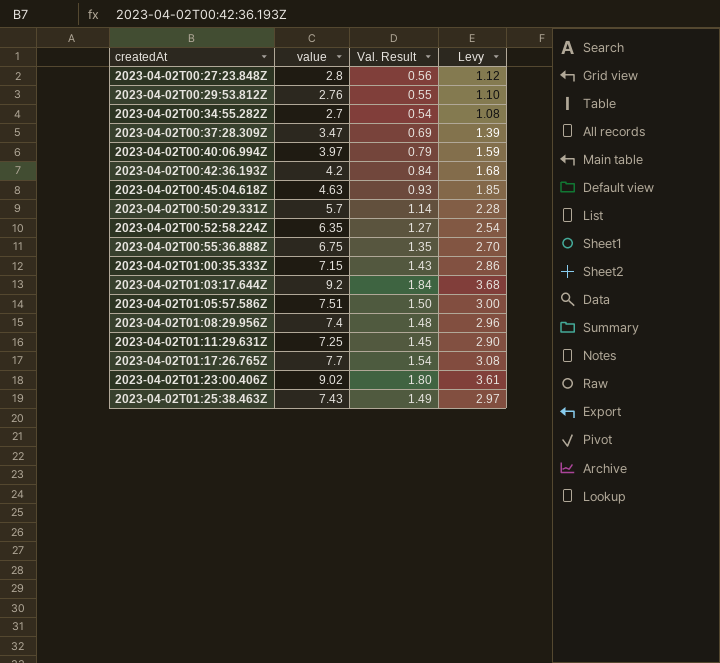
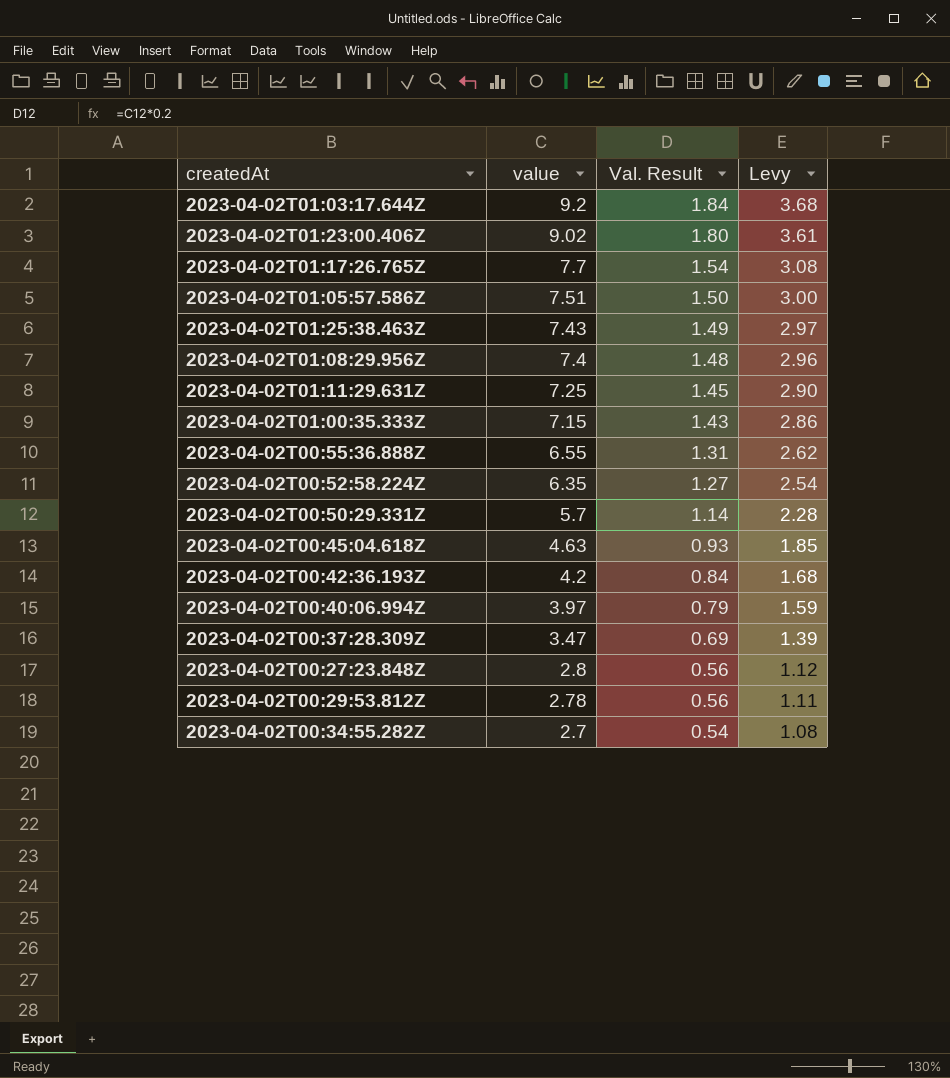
row order: createdAt ascending -> value descending
2023-04-02T00:55:36.888Z | value: 6.75 -> 6.55
2023-04-02T00:55:36.888Z | Val. Result: 1.35 -> 1.31
2023-04-02T00:55:36.888Z | Levy: 2.70 -> 2.62
2023-04-02T00:29:53.812Z | value: 2.76 -> 2.78
2023-04-02T00:29:53.812Z | Val. Result: 0.55 -> 0.56
2023-04-02T00:29:53.812Z | Levy: 1.10 -> 1.11

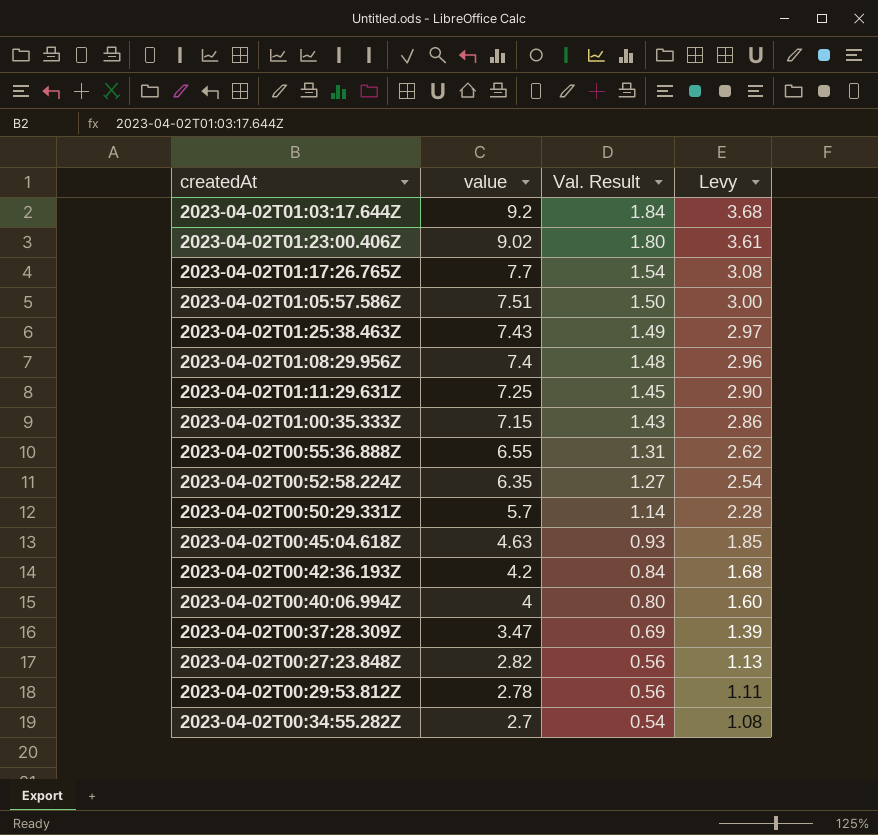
2023-04-02T00:40:06.994Z | value: 3.97 -> 4
2023-04-02T00:40:06.994Z | Val. Result: 0.79 -> 0.80
2023-04-02T00:40:06.994Z | Levy: 1.59 -> 1.60
2023-04-02T00:27:23.848Z | value: 2.8 -> 2.82
2023-04-02T00:27:23.848Z | Levy: 1.12 -> 1.13

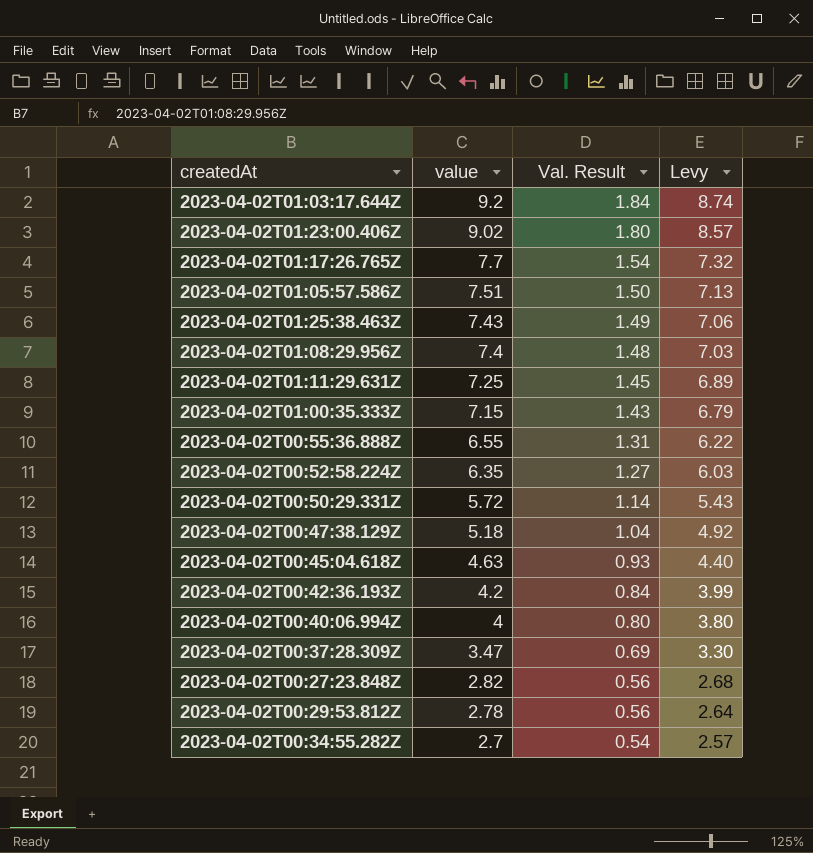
column Levy | formula: [value] * 0.4 -> [value] * 0.95
2023-04-02T00:50:29.331Z | value: 5.7 -> 5.72
row 2023-04-02T00:47:38.129Z: none -> 5.18 | 1.04 | 4.92

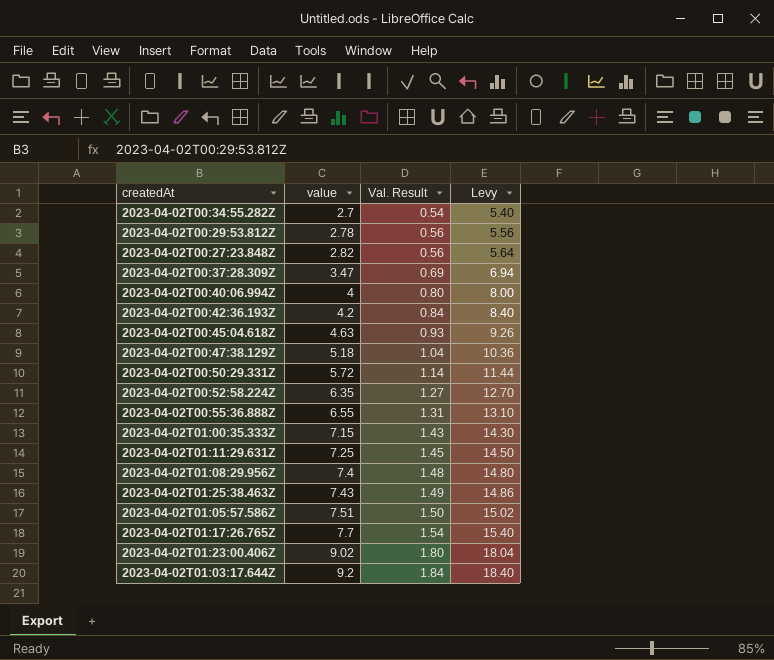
row order: value descending -> value ascending
column Levy | formula: [value] * 0.95 -> [value] * 2

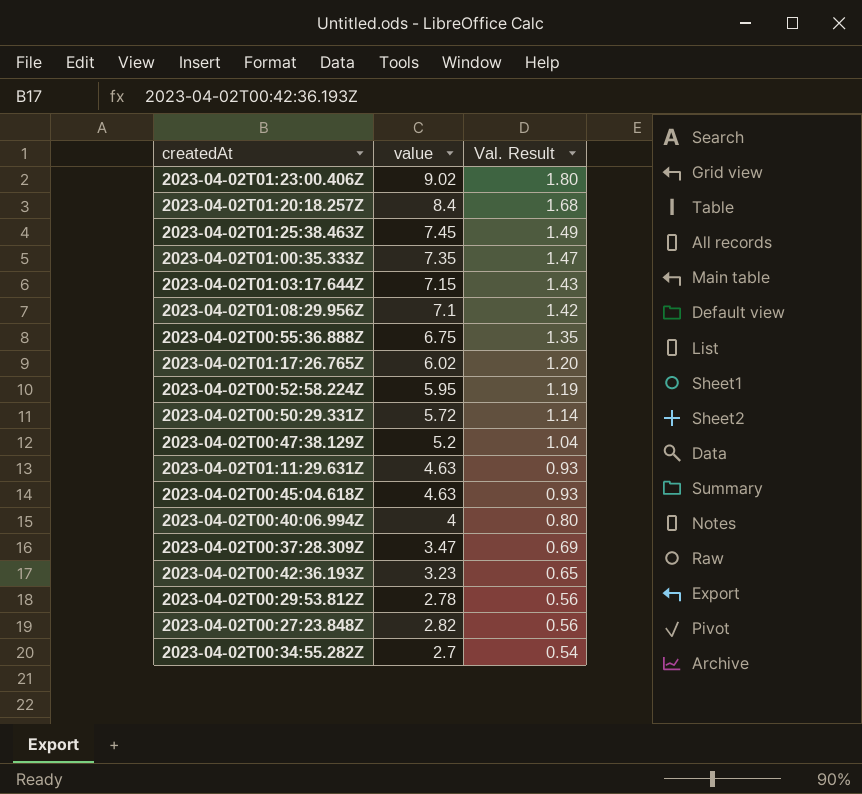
row order: value ascending -> Val. Result descending
column Levy | formula: [value] * 2 -> none
row 2023-04-02T01:05:57.586Z: 7.51 | 1.50 | 15.02 -> none
row 2023-04-02T01:20:18.257Z: none -> 8.4 | 1.68
2023-04-02T01:25:38.463Z | value: 7.43 -> 7.45
2023-04-02T01:00:35.333Z | value: 7.15 -> 7.35
2023-04-02T01:00:35.333Z | Val. Result: 1.43 -> 1.47
2023-04-02T01:03:17.644Z | value: 9.2 -> 7.15
2023-04-02T01:03:17.644Z | Val. Result: 1.84 -> 1.43
2023-04-02T01:08:29.956Z | value: 7.4 -> 7.1
2023-04-02T01:08:29.956Z | Val. Result: 1.48 -> 1.42
2023-04-02T00:55:36.888Z | value: 6.55 -> 6.75
2023-04-02T00:55:36.888Z | Val. Result: 1.31 -> 1.35
2023-04-02T01:17:26.765Z | value: 7.7 -> 6.02
2023-04-02T01:17:26.765Z | Val. Result: 1.54 -> 1.20
2023-04-02T00:52:58.224Z | value: 6.35 -> 5.95
2023-04-02T00:52:58.224Z | Val. Result: 1.27 -> 1.19
2023-04-02T00:47:38.129Z | value: 5.18 -> 5.2
2023-04-02T01:11:29.631Z | value: 7.25 -> 4.63
2023-04-02T01:11:29.631Z | Val. Result: 1.45 -> 0.93
2023-04-02T00:42:36.193Z | value: 4.2 -> 3.23
2023-04-02T00:42:36.193Z | Val. Result: 0.84 -> 0.65

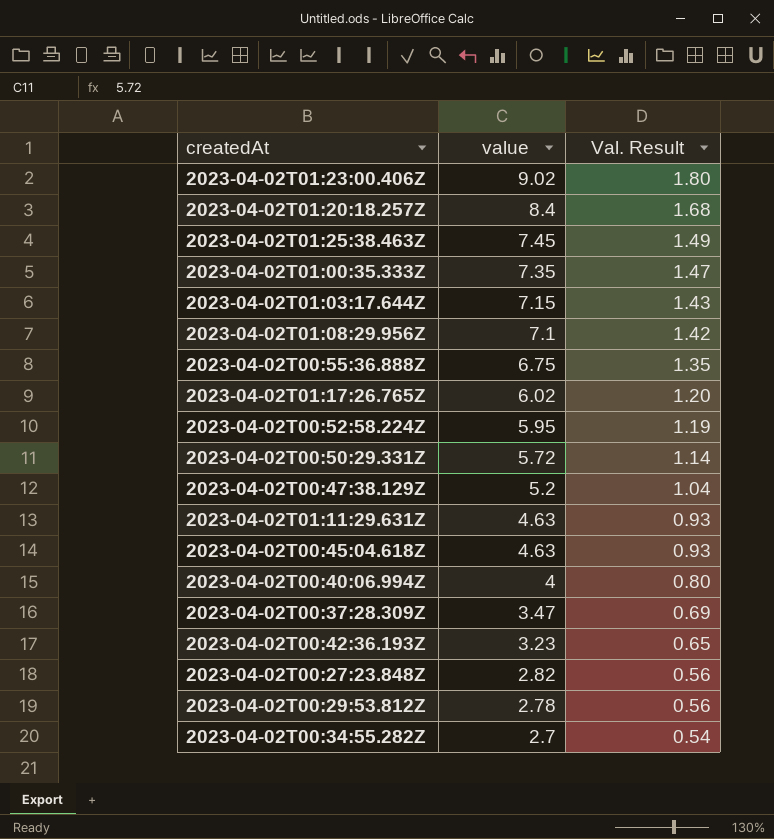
row order: Val. Result descending -> value descending

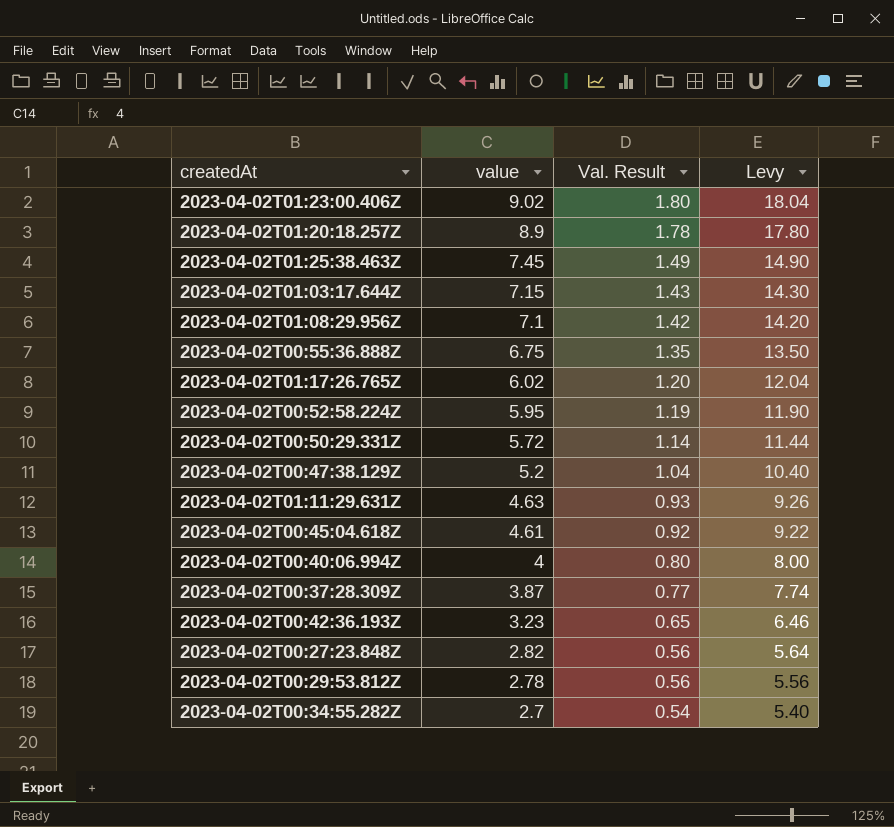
column Levy | formula: none -> [value] * 2
row 2023-04-02T01:00:35.333Z: 7.35 | 1.47 -> none
2023-04-02T01:20:18.257Z | value: 8.4 -> 8.9
2023-04-02T01:20:18.257Z | Val. Result: 1.68 -> 1.78
2023-04-02T00:45:04.618Z | value: 4.63 -> 4.61
2023-04-02T00:45:04.618Z | Val. Result: 0.93 -> 0.92
2023-04-02T00:37:28.309Z | value: 3.47 -> 3.87
2023-04-02T00:37:28.309Z | Val. Result: 0.69 -> 0.77

